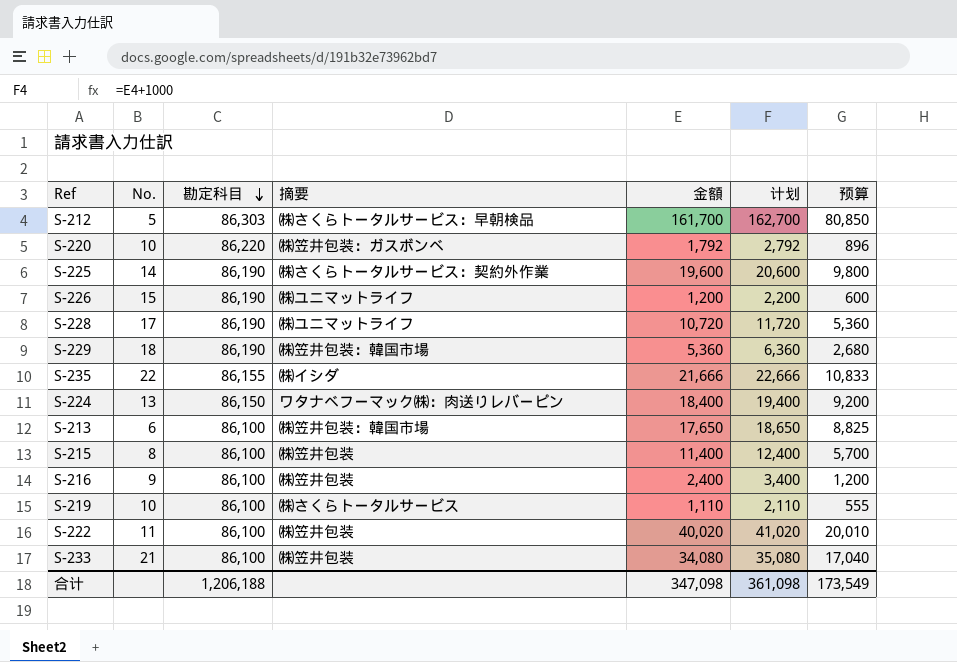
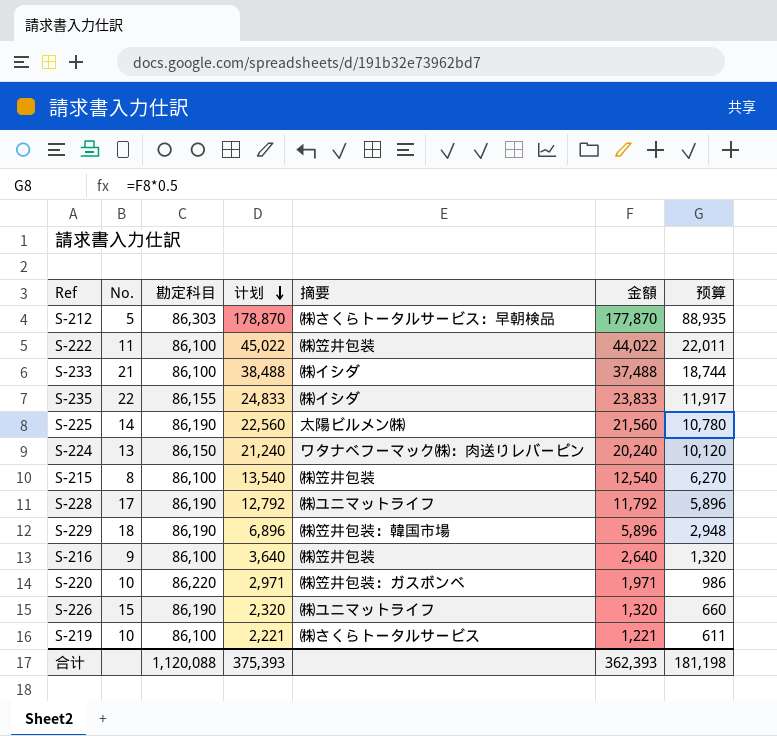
row order: 勘定科目 descending -> 计划 descending
column 计划 | position: 6 -> 4
row S-213: 6 | 86,100 | ㈱笠井包装：韓国市場 | 17,650 | 18,650 | 8,825 -> none
S-212 | 计划: 162,700 -> 178,870
S-212 | 金額: 161,700 -> 177,870
S-212 | 预算: 80,850 -> 88,935
S-222 | 计划: 41,020 -> 45,022
S-222 | 金額: 40,020 -> 44,022
S-222 | 预算: 20,010 -> 22,011
S-233 | 计划: 35,080 -> 38,488
S-233 | 摘要: ㈱笠井包装 -> ㈱イシダ
S-233 | 金額: 34,080 -> 37,488
S-233 | 预算: 17,040 -> 18,744
S-235 | 计划: 22,666 -> 24,833
S-235 | 金額: 21,666 -> 23,833
S-235 | 预算: 10,833 -> 11,917
S-225 | 计划: 20,600 -> 22,560
S-225 | 摘要: ㈱さくらトータルサービス：契約外作業 -> 太陽ビルメン㈱
S-225 | 金額: 19,600 -> 21,560
S-225 | 预算: 9,800 -> 10,780
S-224 | 计划: 19,400 -> 21,240
S-224 | 金額: 18,400 -> 20,240
S-224 | 预算: 9,200 -> 10,120
S-215 | 计划: 12,400 -> 13,540
S-215 | 金額: 11,400 -> 12,540
S-215 | 预算: 5,700 -> 6,270
S-228 | 计划: 11,720 -> 12,792
S-228 | 金額: 10,720 -> 11,792
S-228 | 预算: 5,360 -> 5,896
S-229 | 计划: 6,360 -> 6,896
S-229 | 金額: 5,360 -> 5,896
S-229 | 预算: 2,680 -> 2,948
S-216 | 计划: 3,400 -> 3,640
S-216 | 金額: 2,400 -> 2,640
S-216 | 预算: 1,200 -> 1,320
S-220 | 计划: 2,792 -> 2,971
S-220 | 金額: 1,792 -> 1,971
S-220 | 预算: 896 -> 986
S-226 | 计划: 2,200 -> 2,320
S-226 | 金額: 1,200 -> 1,320
S-226 | 预算: 600 -> 660
S-219 | 计划: 2,110 -> 2,221
S-219 | 金額: 1,110 -> 1,221
S-219 | 预算: 555 -> 611
合计 | 勘定科目: 1,206,188 -> 1,120,088
合计 | 计划: 361,098 -> 375,393
合计 | 金額: 347,098 -> 362,393
合计 | 预算: 173,549 -> 181,198

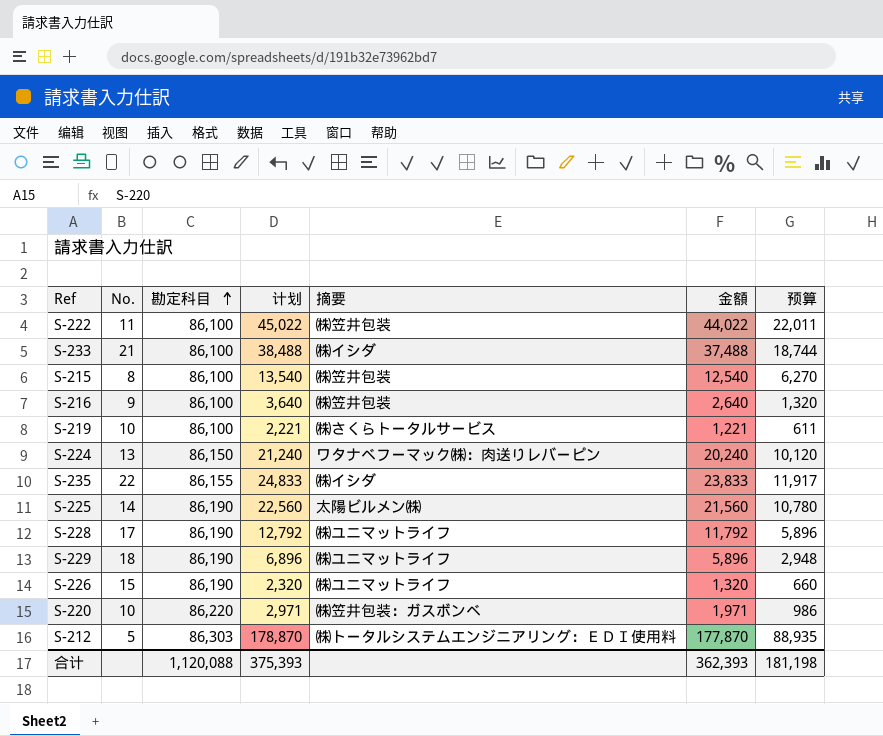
row order: 计划 descending -> 勘定科目 ascending
S-229 | 摘要: ㈱笠井包装：韓国市場 -> ㈱ユニマットライフ
S-212 | 摘要: ㈱さくらトータルサービス：早朝検品 -> ㈱トータルシステムエンジニアリング：ＥＤＩ使用料

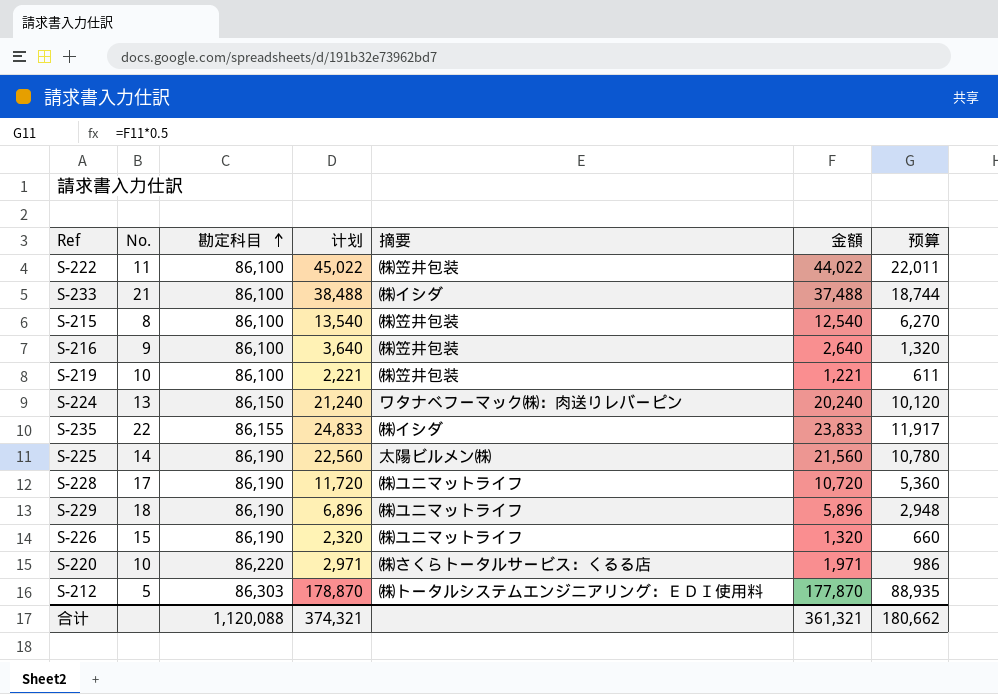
S-219 | 摘要: ㈱さくらトータルサービス -> ㈱笠井包装
S-228 | 计划: 12,792 -> 11,720
S-228 | 金額: 11,792 -> 10,720
S-228 | 预算: 5,896 -> 5,360
S-220 | 摘要: ㈱笠井包装：ガスボンベ -> ㈱さくらトータルサービス：くるる店
合计 | 计划: 375,393 -> 374,321
合计 | 金額: 362,393 -> 361,321
合计 | 预算: 181,198 -> 180,662

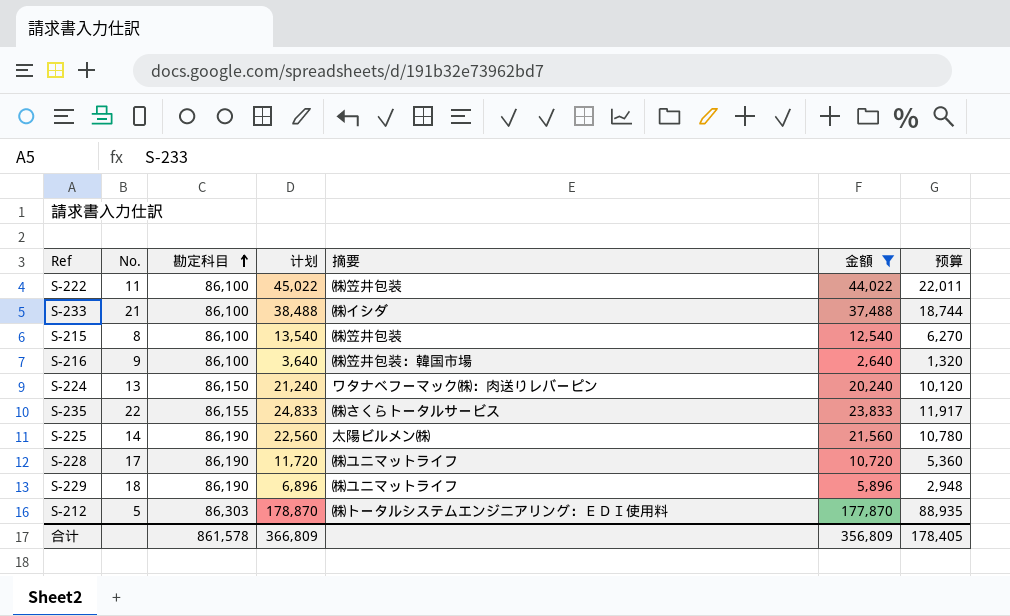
filter: none -> 金額 >= 2,640
S-216 | 摘要: ㈱笠井包装 -> ㈱笠井包装：韓国市場
S-235 | 摘要: ㈱イシダ -> ㈱さくらトータルサービス
合计 | 勘定科目: 1,120,088 -> 861,578
合计 | 计划: 374,321 -> 366,809
合计 | 金額: 361,321 -> 356,809
合计 | 预算: 180,662 -> 178,405

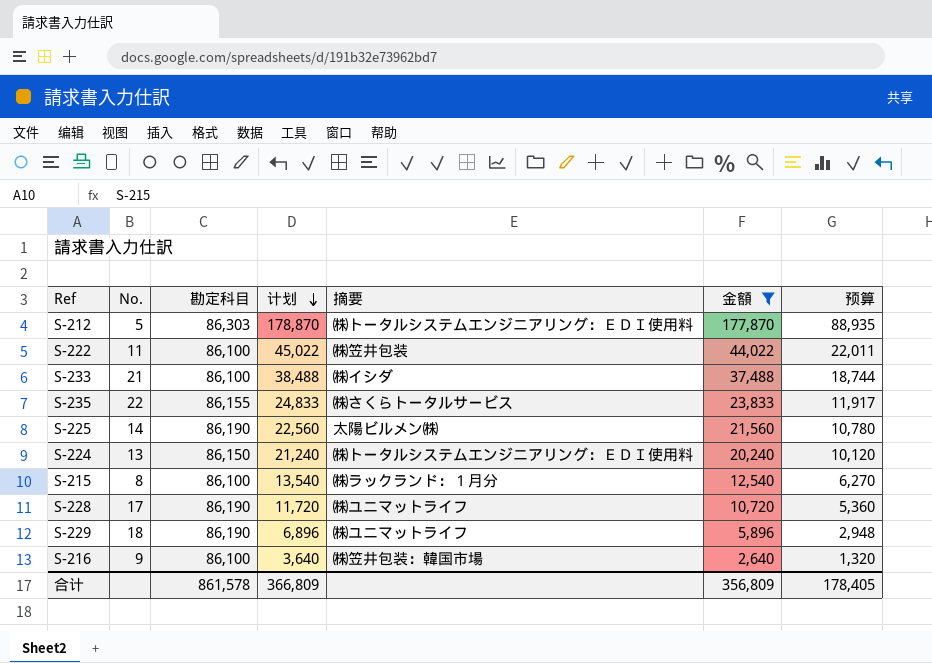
row order: 勘定科目 ascending -> 计划 descending
S-224 | 摘要: ワタナベフーマック㈱：肉送りレバーピン -> ㈱トータルシステムエンジニアリング：ＥＤＩ使用料
S-215 | 摘要: ㈱笠井包装 -> ㈱ラックランド：１月分

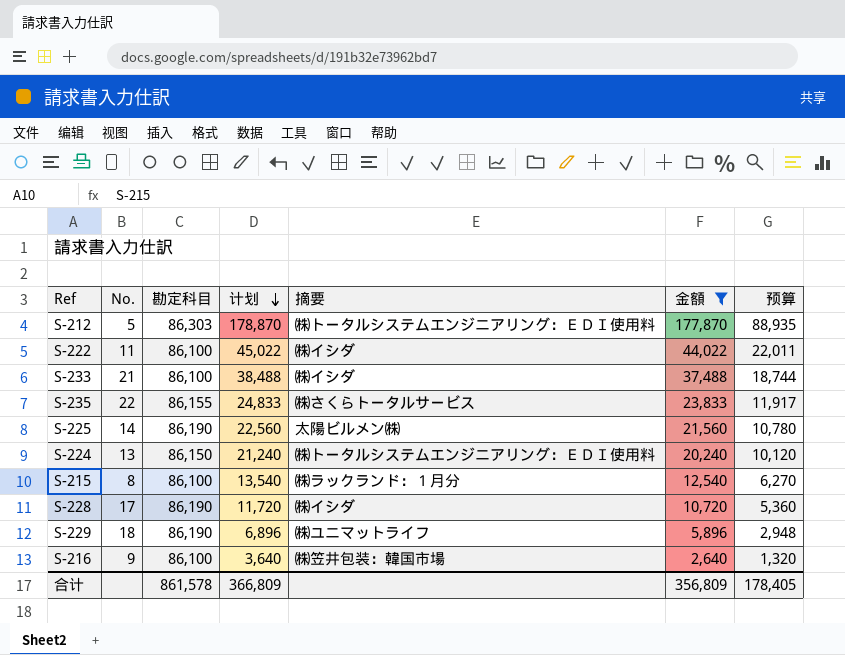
S-222 | 摘要: ㈱笠井包装 -> ㈱イシダ
S-228 | 摘要: ㈱ユニマットライフ -> ㈱イシダ

